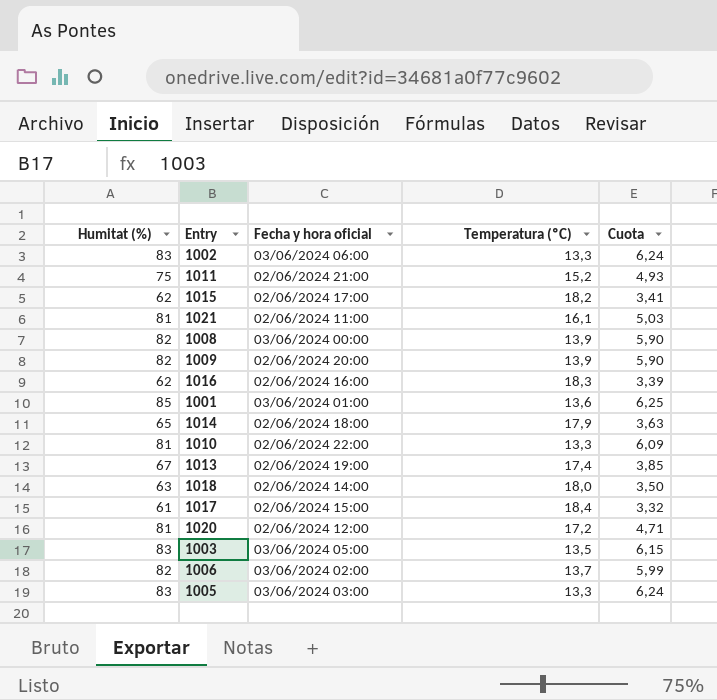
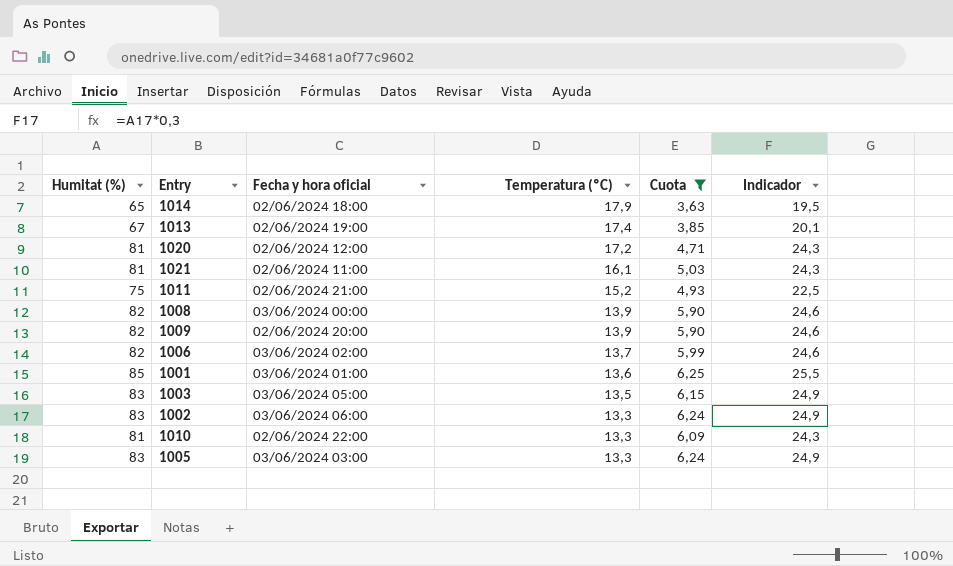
filter: none -> Cuota >= 3,63
row order: none -> Temperatura (ºC) descending
column Indicador | formula: none -> [Humitat (%)] * 0,3

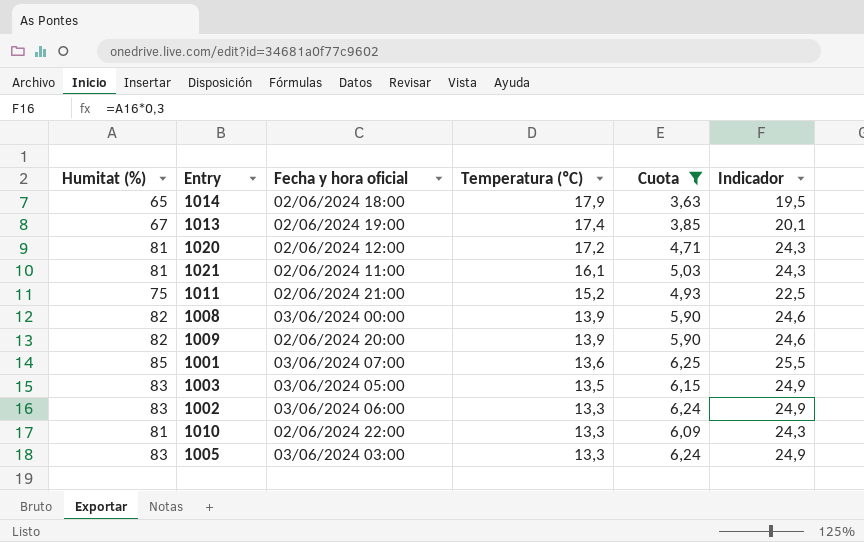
row 1006: 82 | 03/06/2024 02:00 | 13,7 | 5,99 | 24,6 -> none
1001 | Fecha y hora oficial: 03/06/2024 01:00 -> 03/06/2024 07:00

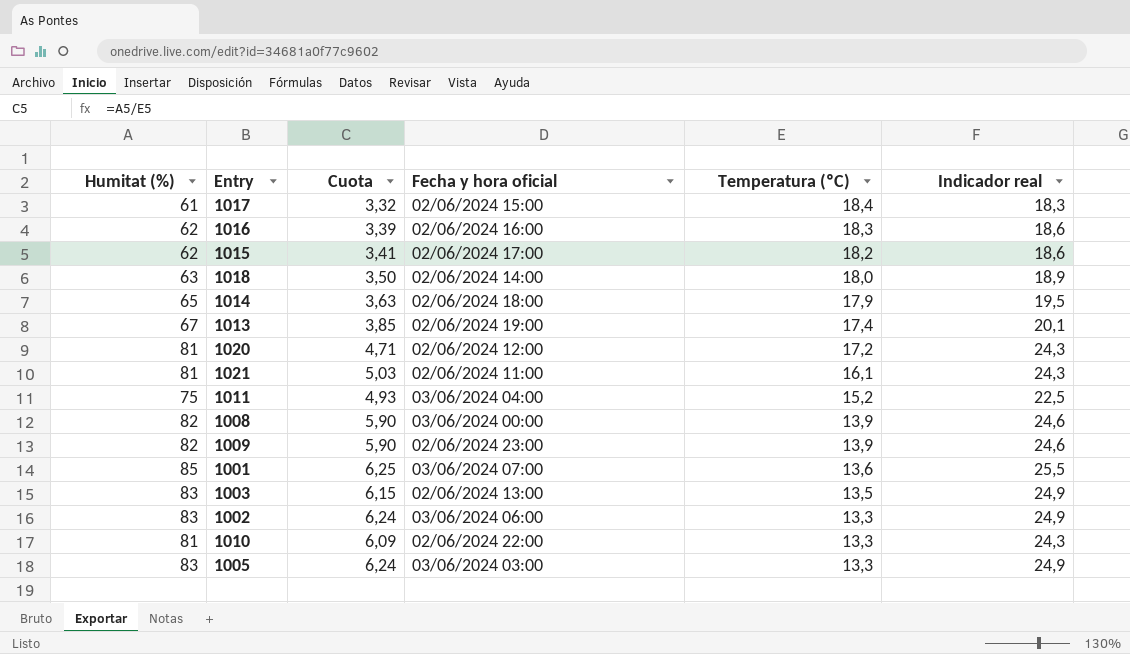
filter: Cuota >= 3,63 -> none
column Cuota | position: 5 -> 3
column name: Indicador -> Indicador real
1011 | Fecha y hora oficial: 02/06/2024 21:00 -> 03/06/2024 04:00
1009 | Fecha y hora oficial: 02/06/2024 20:00 -> 02/06/2024 23:00
1003 | Fecha y hora oficial: 03/06/2024 05:00 -> 02/06/2024 13:00

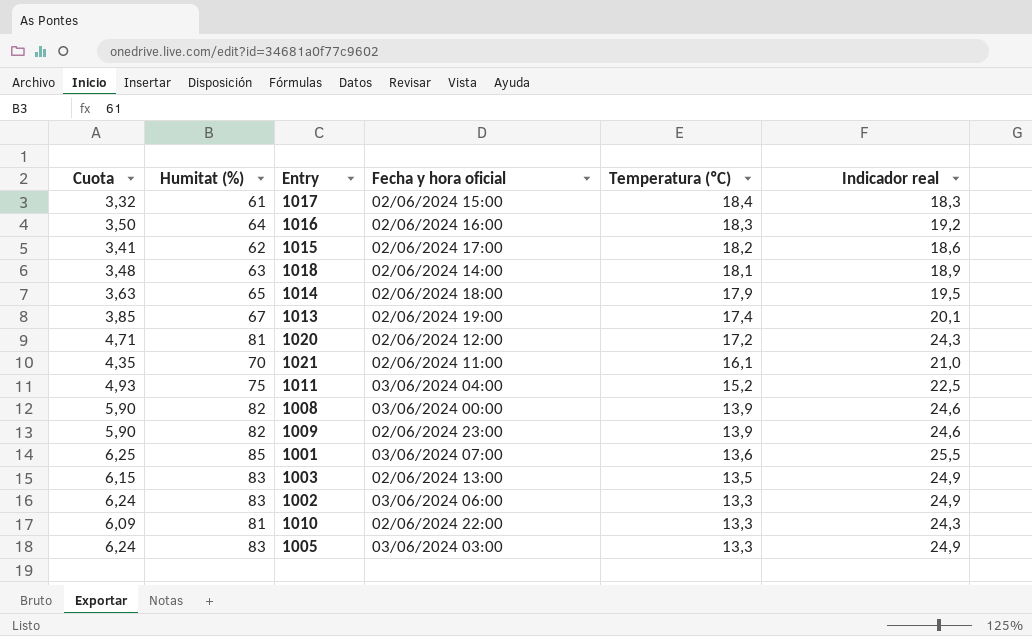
column Cuota | position: 3 -> 1
1016 | Cuota: 3,39 -> 3,50
1016 | Humitat (%): 62 -> 64
1016 | Indicador real: 18,6 -> 19,2
1018 | Cuota: 3,50 -> 3,48
1018 | Temperatura (ºC): 18,0 -> 18,1
1021 | Cuota: 5,03 -> 4,35
1021 | Humitat (%): 81 -> 70
1021 | Indicador real: 24,3 -> 21,0

